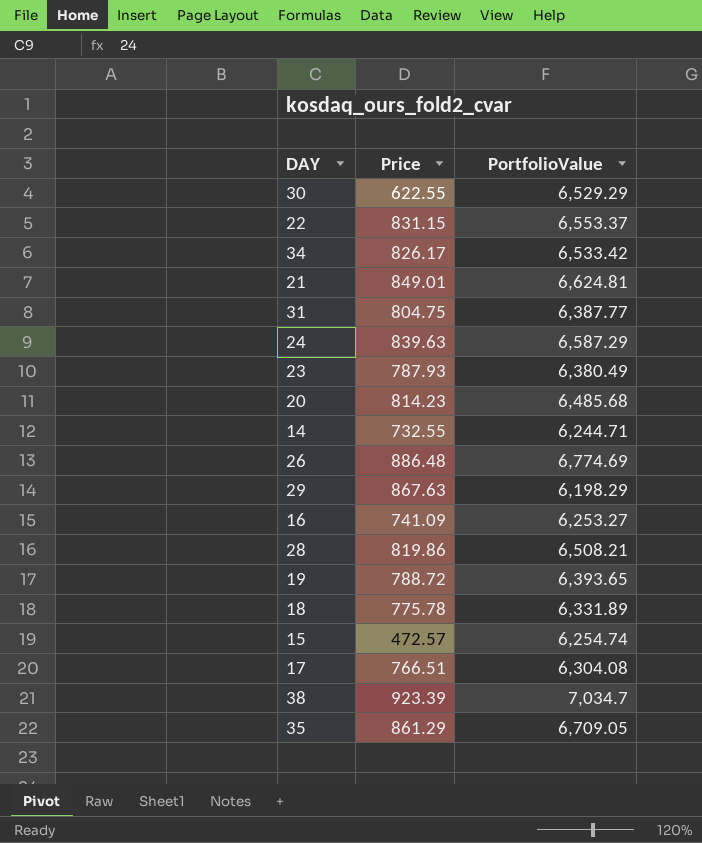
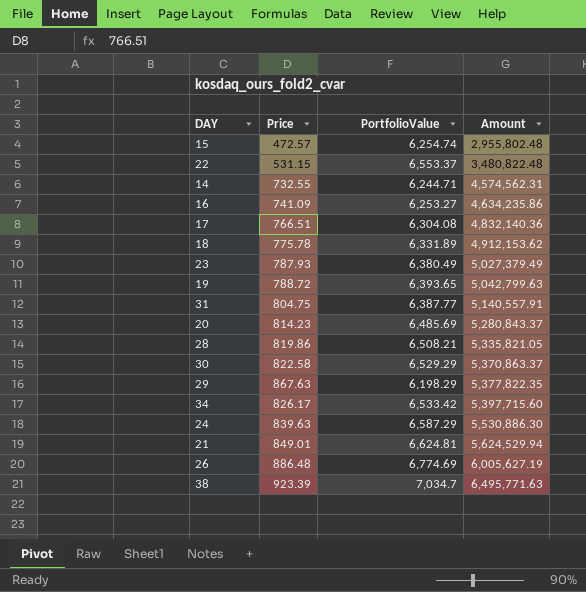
row order: none -> Amount ascending
column Amount | formula: none -> [Price] * [PortfolioValue]
row 35: 861.29 | 6,709.05 -> none
22 | Price: 831.15 -> 531.15
20 | PortfolioValue: 6,485.68 -> 6,485.69
30 | Price: 622.55 -> 822.58

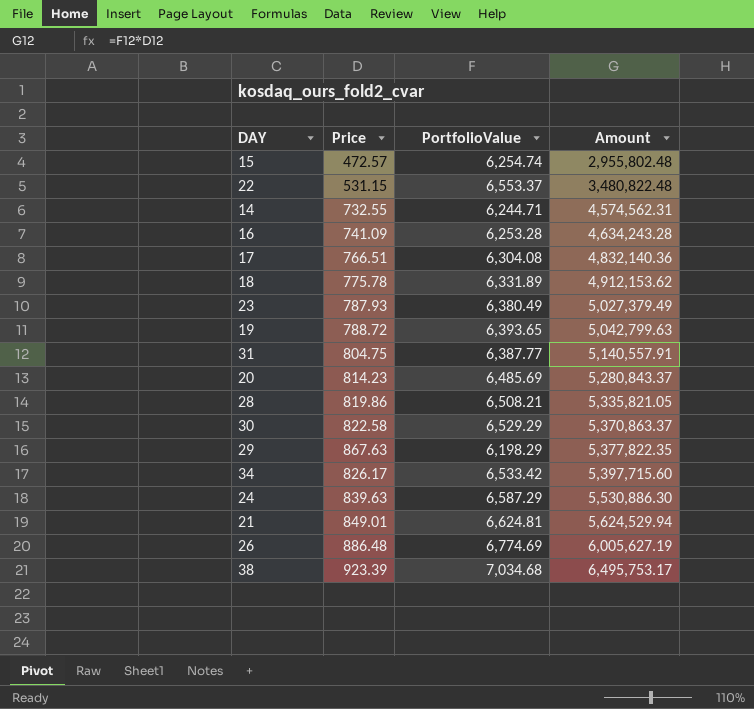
16 | PortfolioValue: 6,253.27 -> 6,253.28
16 | Amount: 4,634,235.86 -> 4,634,243.28
38 | PortfolioValue: 7,034.7 -> 7,034.68
38 | Amount: 6,495,771.63 -> 6,495,753.17

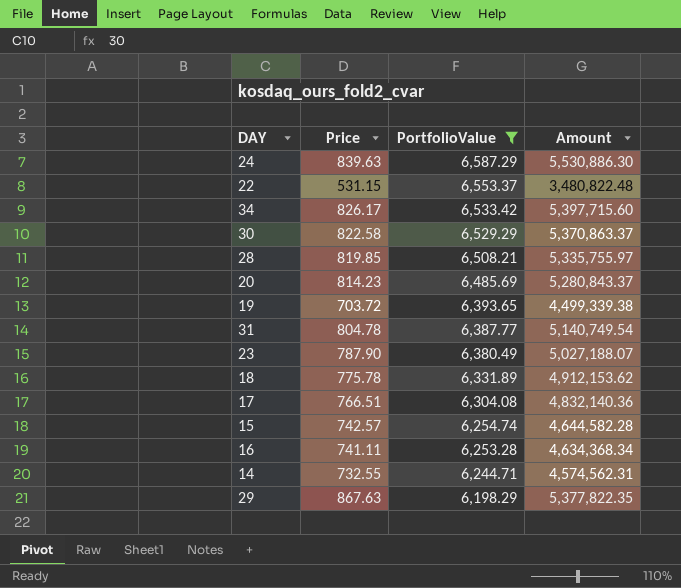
filter: none -> PortfolioValue <= 6,587.29
row order: Amount ascending -> PortfolioValue descending
28 | Price: 819.86 -> 819.85
28 | Amount: 5,335,821.05 -> 5,335,755.97
19 | Price: 788.72 -> 703.72
19 | Amount: 5,042,799.63 -> 4,499,339.38
31 | Price: 804.75 -> 804.78
31 | Amount: 5,140,557.91 -> 5,140,749.54
23 | Price: 787.93 -> 787.90
23 | Amount: 5,027,379.49 -> 5,027,188.07
15 | Price: 472.57 -> 742.57
15 | Amount: 2,955,802.48 -> 4,644,582.28
16 | Price: 741.09 -> 741.11
16 | Amount: 4,634,243.28 -> 4,634,368.34

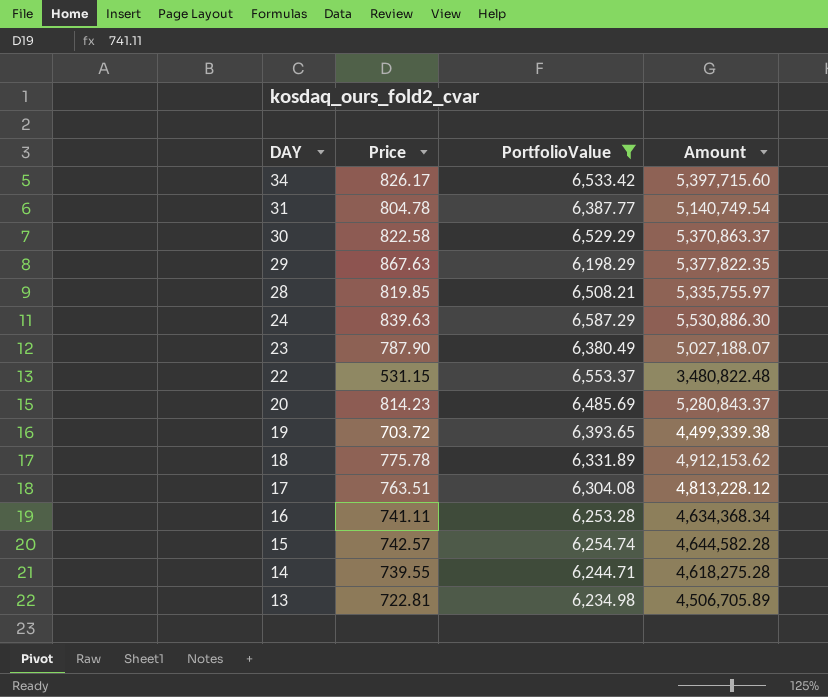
row order: PortfolioValue descending -> DAY descending
17 | Price: 766.51 -> 763.51
17 | Amount: 4,832,140.36 -> 4,813,228.12
14 | Price: 732.55 -> 739.55
14 | Amount: 4,574,562.31 -> 4,618,275.28
row 13: none -> 722.81 | 6,234.98 | 4,506,705.89

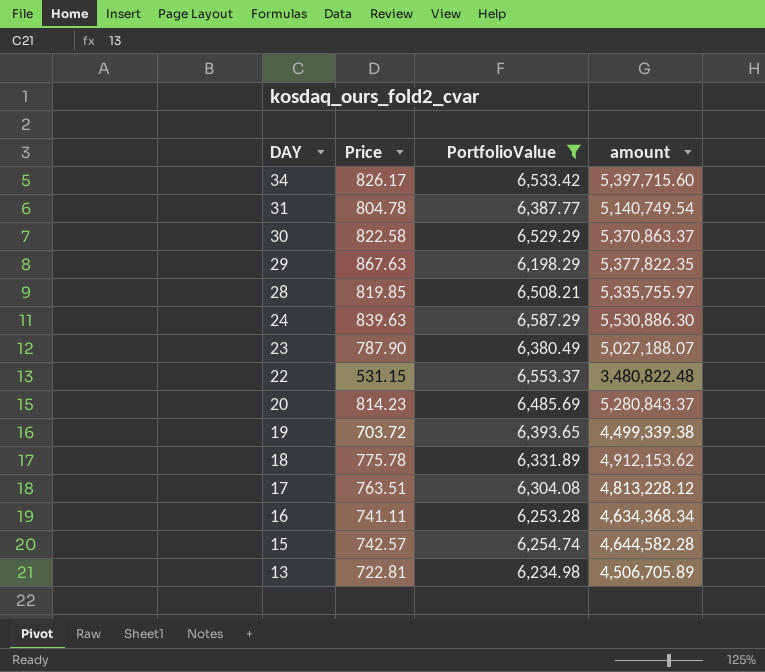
column name: Amount -> amount
row 14: 739.55 | 6,244.71 | 4,618,275.28 -> none

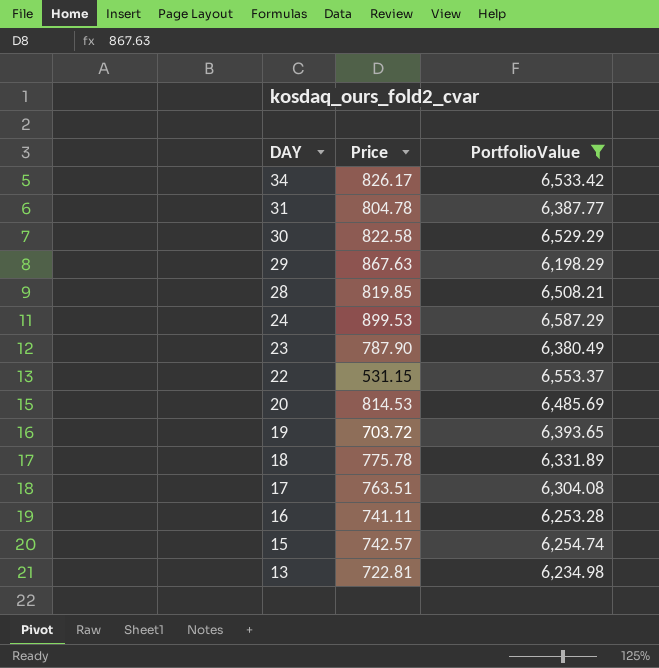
column amount | formula: [Price] * [PortfolioValue] -> none
24 | Price: 839.63 -> 899.53
20 | Price: 814.23 -> 814.53

